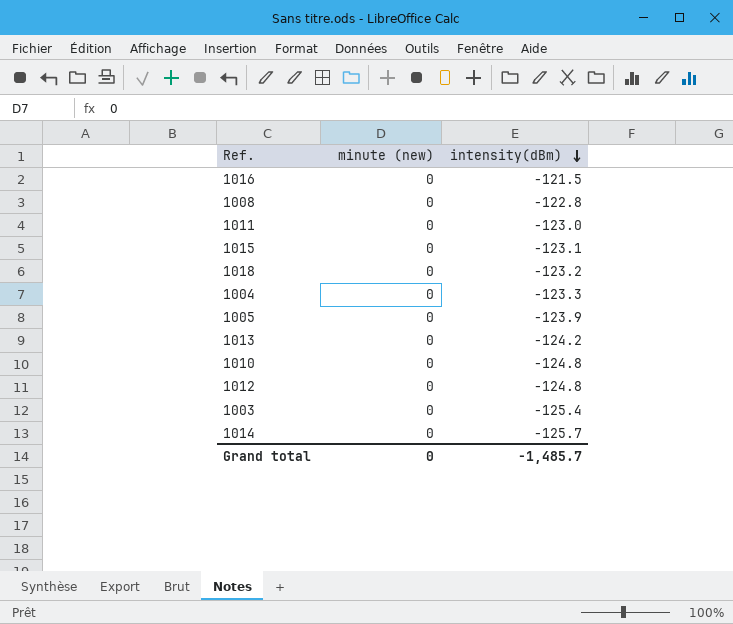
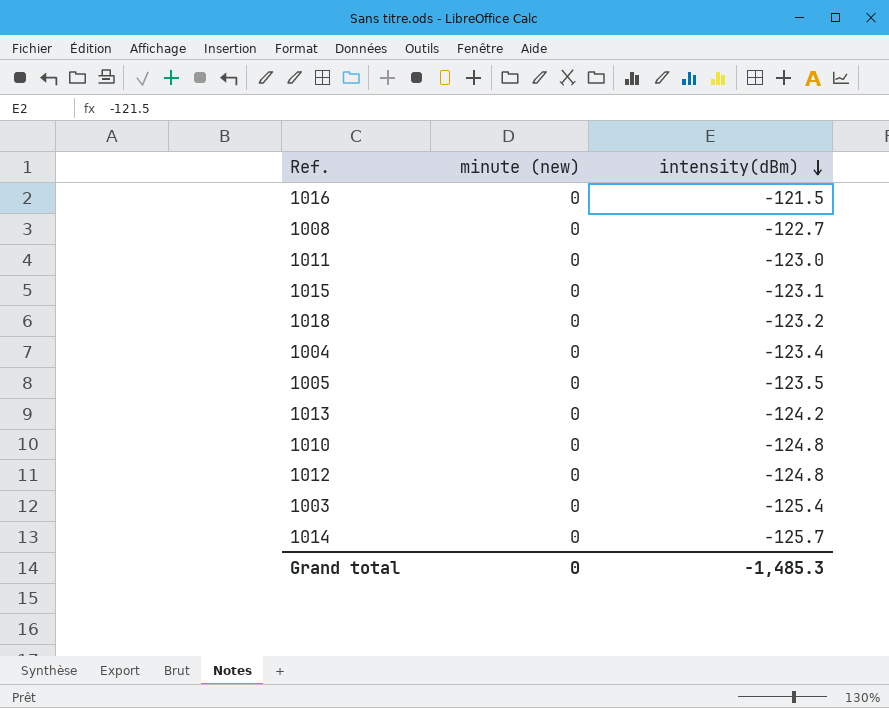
1008 | intensity(dBm): -122.8 -> -122.7
1004 | intensity(dBm): -123.3 -> -123.4
1005 | intensity(dBm): -123.9 -> -123.5
Grand total | intensity(dBm): -1,485.7 -> -1,485.3

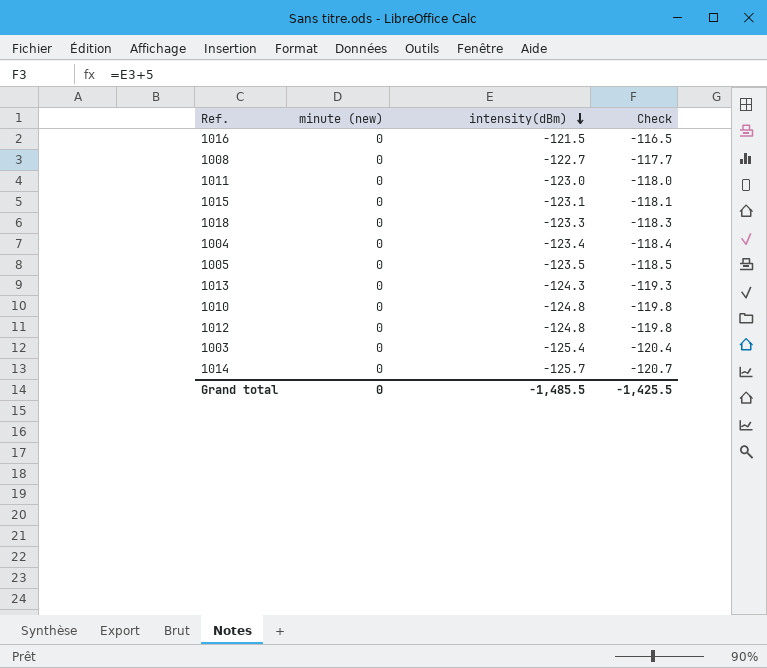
column Check | formula: none -> [intensity(dBm)] + 5
1018 | intensity(dBm): -123.2 -> -123.3
1013 | intensity(dBm): -124.2 -> -124.3
Grand total | intensity(dBm): -1,485.3 -> -1,485.5

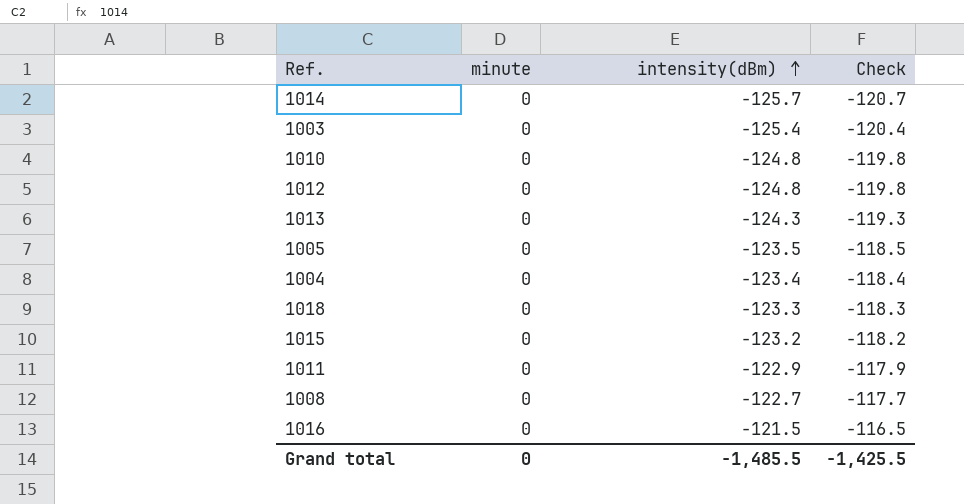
row order: intensity(dBm) descending -> intensity(dBm) ascending
column name: minute (new) -> minute
1015 | intensity(dBm): -123.1 -> -123.2
1015 | Check: -118.1 -> -118.2
1011 | intensity(dBm): -123.0 -> -122.9
1011 | Check: -118.0 -> -117.9

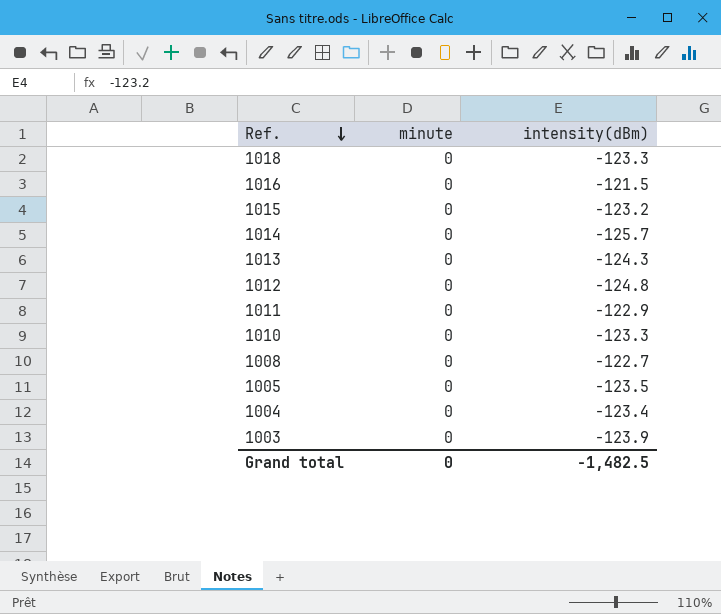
row order: intensity(dBm) ascending -> Ref. descending
column Check | formula: [intensity(dBm)] + 5 -> none
1010 | intensity(dBm): -124.8 -> -123.3
1003 | intensity(dBm): -125.4 -> -123.9
Grand total | intensity(dBm): -1,485.5 -> -1,482.5

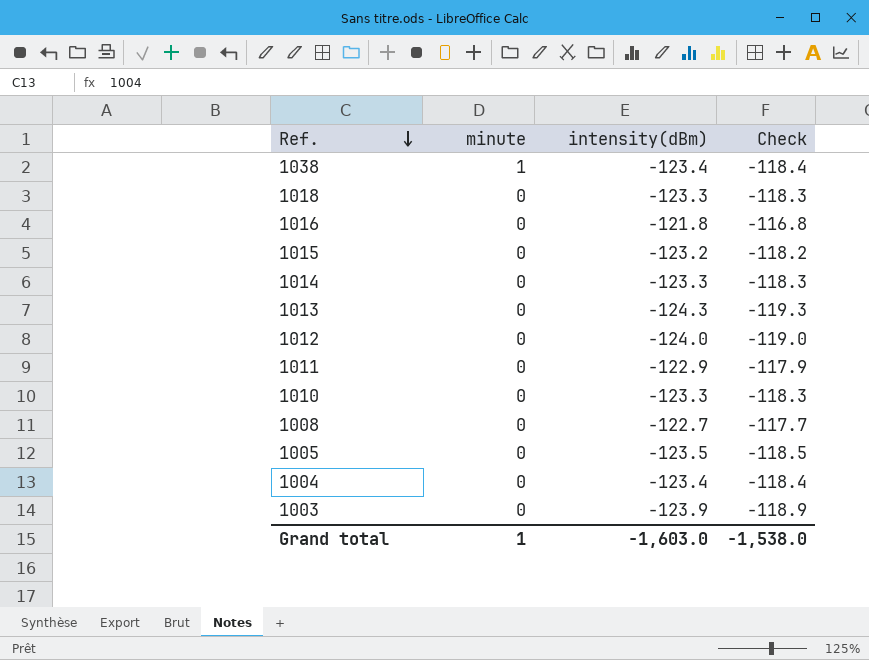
column Check | formula: none -> [intensity(dBm)] + 5
row 1038: none -> 1 | -123.4 | -118.4
1016 | intensity(dBm): -121.5 -> -121.8
1014 | intensity(dBm): -125.7 -> -123.3
1012 | intensity(dBm): -124.8 -> -124.0
Grand total | minute: 0 -> 1
Grand total | intensity(dBm): -1,482.5 -> -1,603.0

